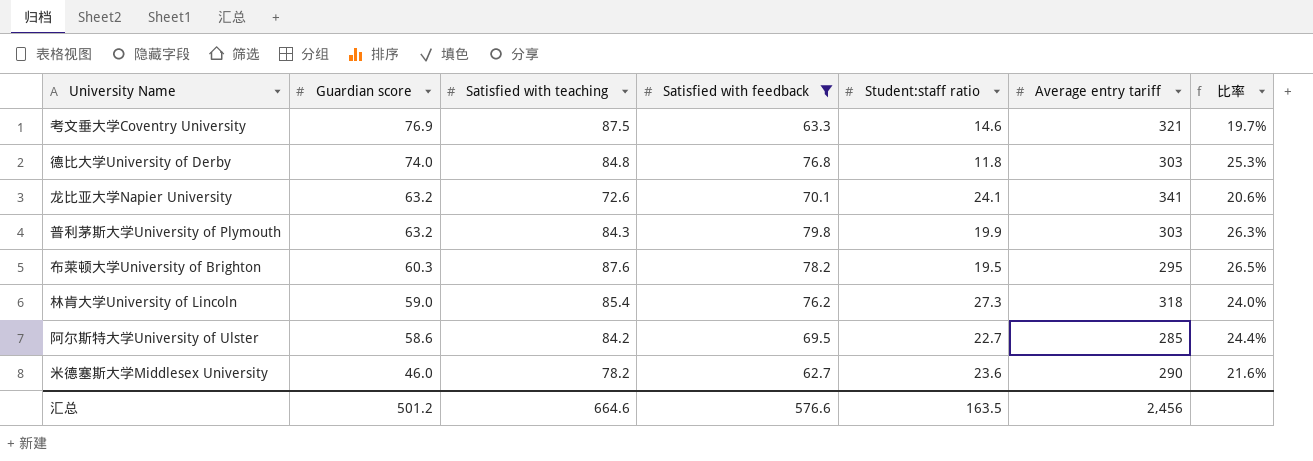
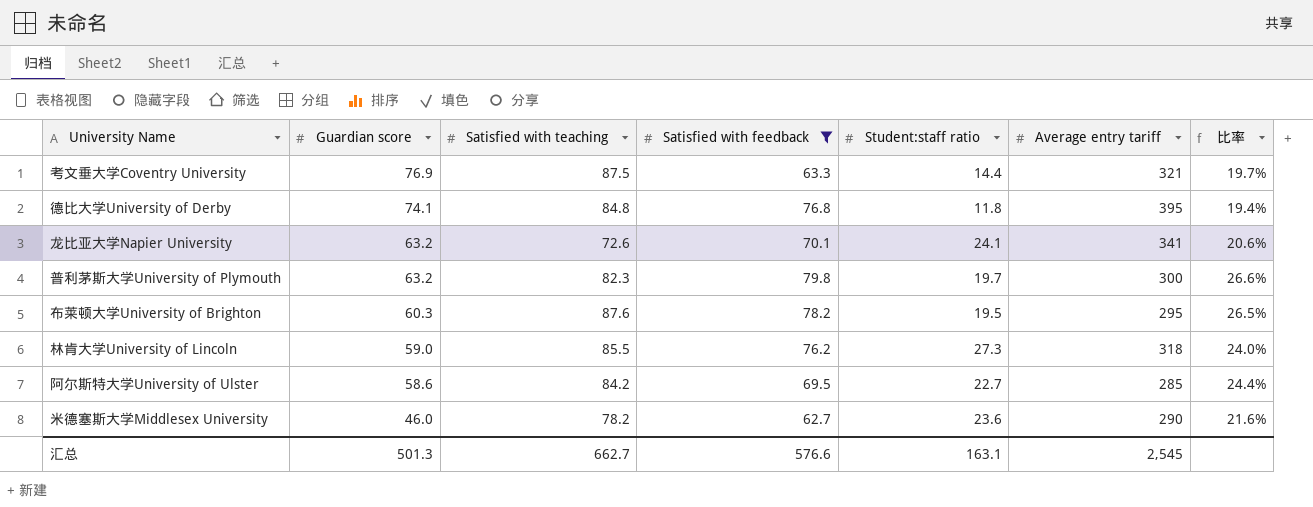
考文垂大学Coventry University | Student:staff ratio: 14.6 -> 14.4
德比大学University of Derby | Guardian score: 74.0 -> 74.1
德比大学University of Derby | Average entry tariff: 303 -> 395
德比大学University of Derby | 比率: 25.3% -> 19.4%
普利茅斯大学University of Plymouth | Satisfied with teaching: 84.3 -> 82.3
普利茅斯大学University of Plymouth | Student:staff ratio: 19.9 -> 19.7
普利茅斯大学University of Plymouth | Average entry tariff: 303 -> 300
普利茅斯大学University of Plymouth | 比率: 26.3% -> 26.6%
林肯大学University of Lincoln | Satisfied with teaching: 85.4 -> 85.5
汇总 | Guardian score: 501.2 -> 501.3
汇总 | Satisfied with teaching: 664.6 -> 662.7
汇总 | Student:staff ratio: 163.5 -> 163.1
汇总 | Average entry tariff: 2,456 -> 2,545

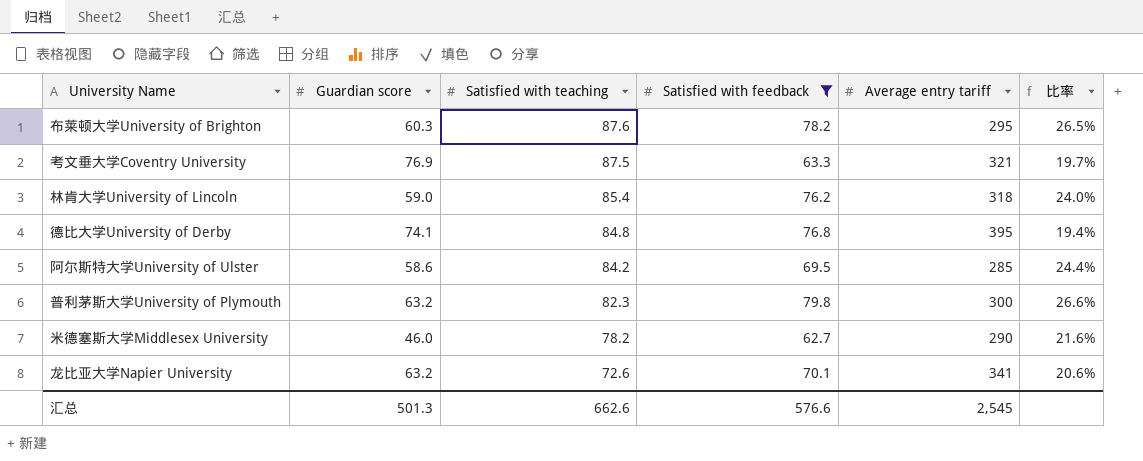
row order: Guardian score descending -> Satisfied with teaching descending
column Student:staff ratio | position: 5 -> none
林肯大学University of Lincoln | Satisfied with teaching: 85.5 -> 85.4
汇总 | Satisfied with teaching: 662.7 -> 662.6

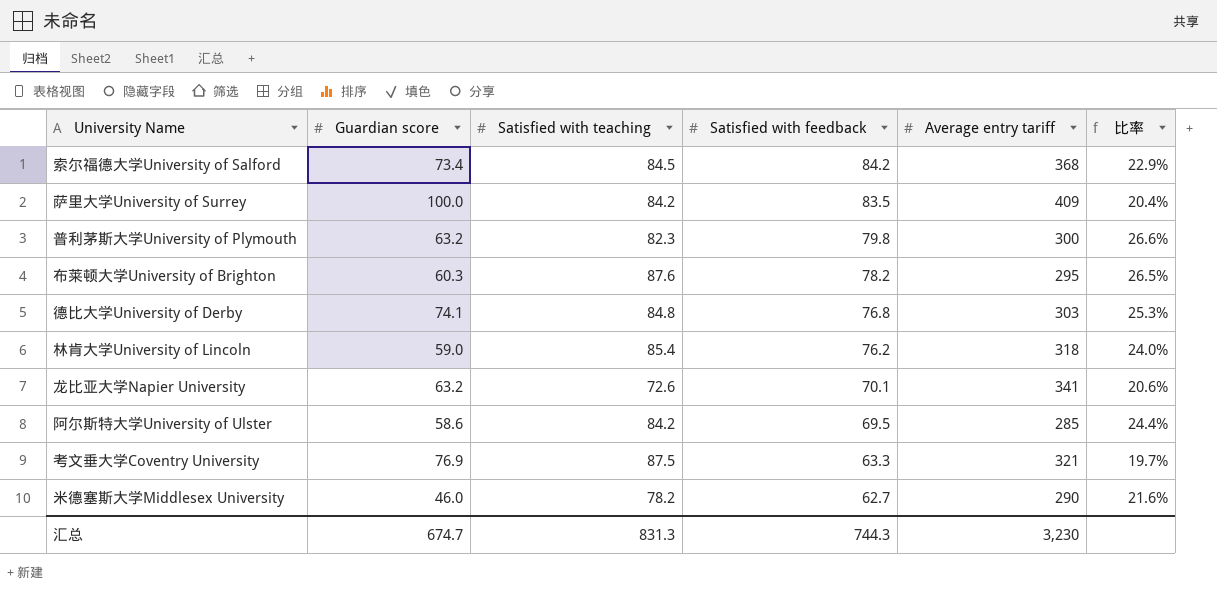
filter: Satisfied with feedback <= 79.8 -> none
row order: Satisfied with teaching descending -> Satisfied with feedback descending
德比大学University of Derby | Average entry tariff: 395 -> 303
德比大学University of Derby | 比率: 19.4% -> 25.3%
汇总 | Guardian score: 501.3 -> 674.7
汇总 | Satisfied with teaching: 662.6 -> 831.3
汇总 | Satisfied with feedback: 576.6 -> 744.3
汇总 | Average entry tariff: 2,545 -> 3,230

